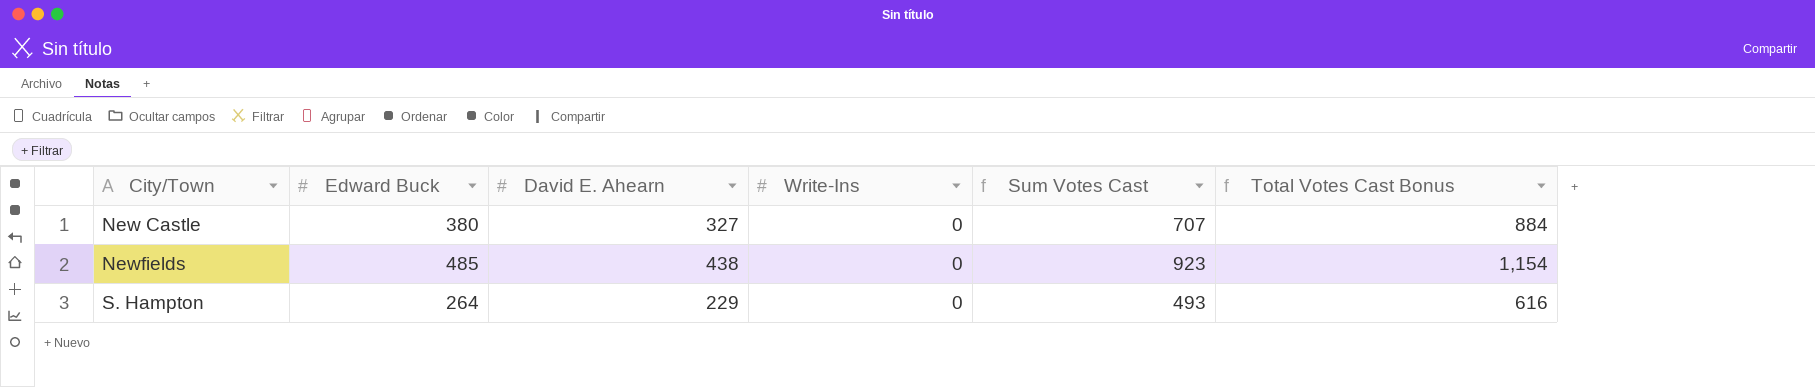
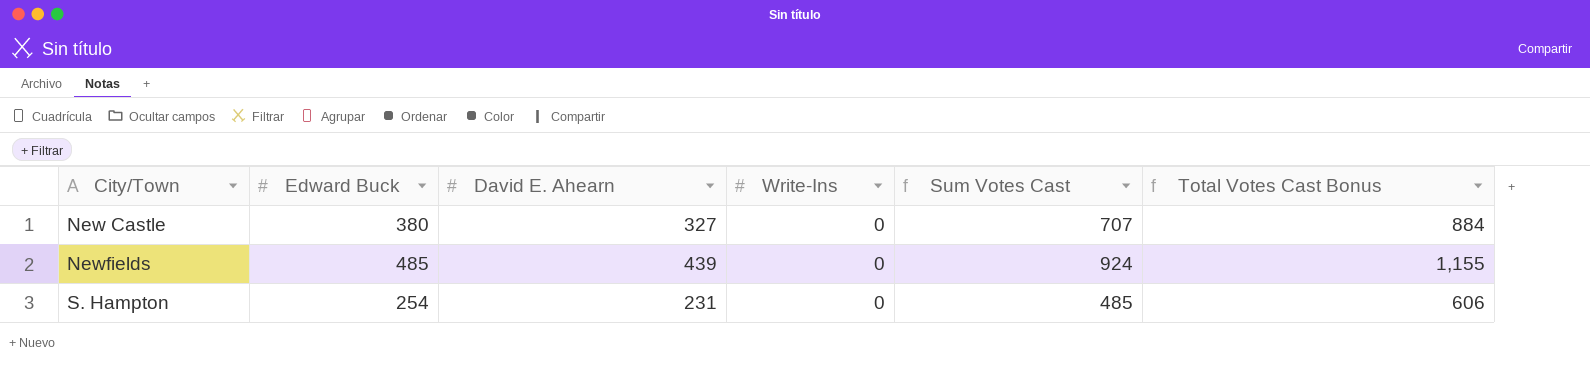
Newfields | David E. Ahearn: 438 -> 439
Newfields | Sum Votes Cast: 923 -> 924
Newfields | Total Votes Cast Bonus: 1,154 -> 1,155
S. Hampton | Edward Buck: 264 -> 254
S. Hampton | David E. Ahearn: 229 -> 231
S. Hampton | Sum Votes Cast: 493 -> 485
S. Hampton | Total Votes Cast Bonus: 616 -> 606

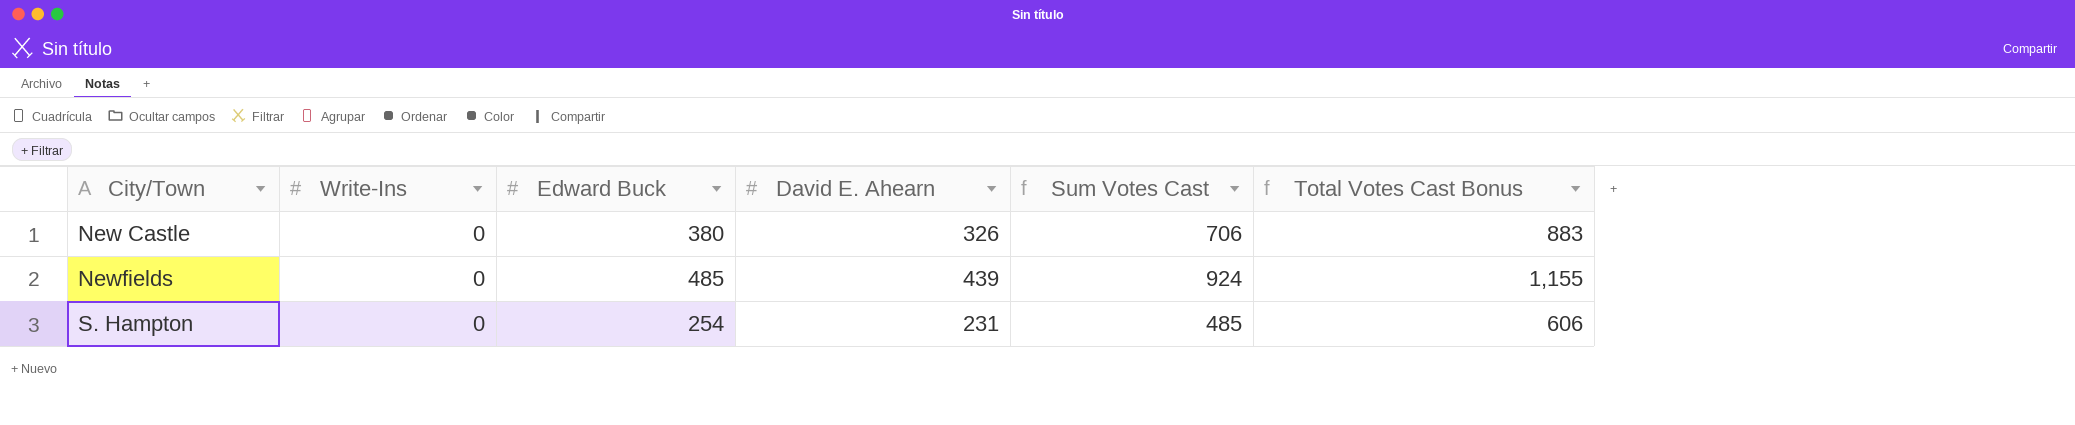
column Write-Ins | position: 4 -> 2
New Castle | David E. Ahearn: 327 -> 326
New Castle | Sum Votes Cast: 707 -> 706
New Castle | Total Votes Cast Bonus: 884 -> 883

